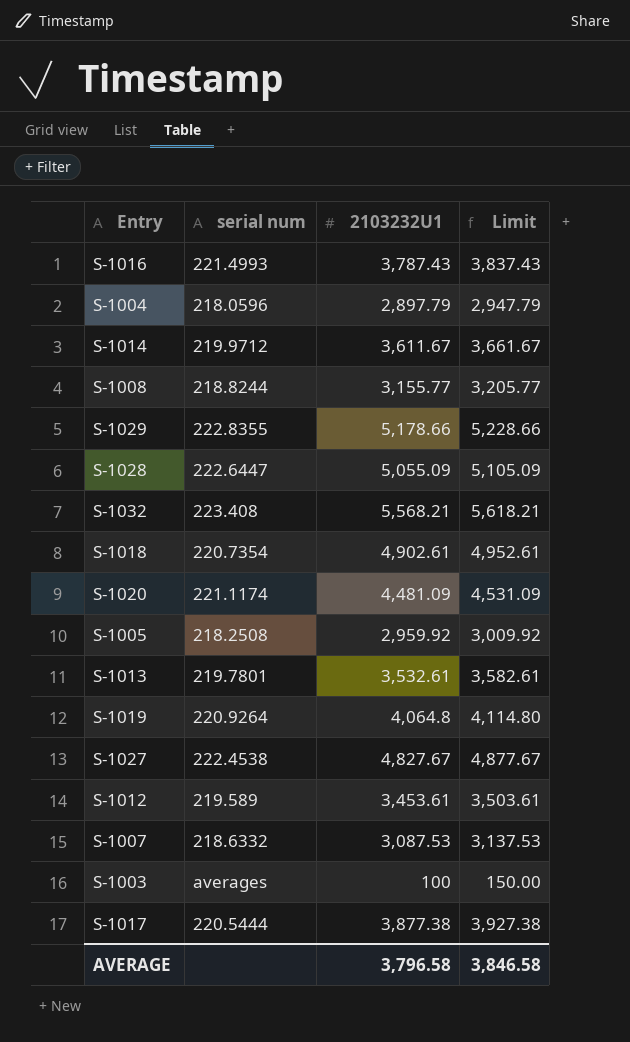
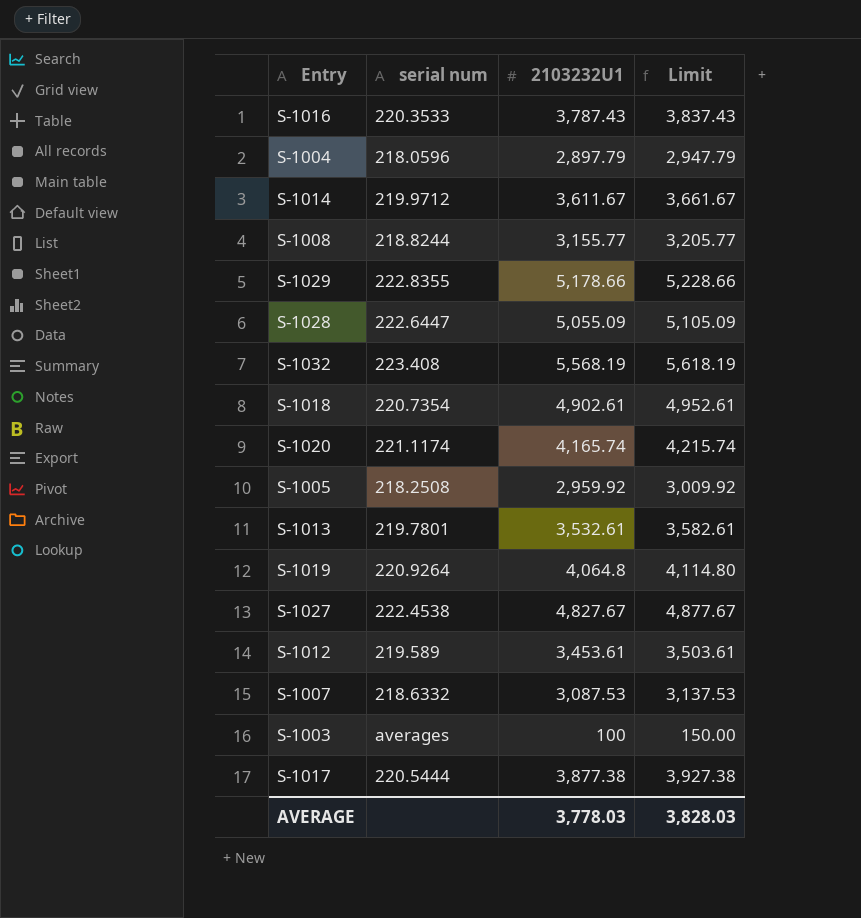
S-1016 | serial num: 221.4993 -> 220.3533
S-1032 | 2103232U1: 5,568.21 -> 5,568.19
S-1032 | Limit: 5,618.21 -> 5,618.19
S-1020 | 2103232U1: 4,481.09 -> 4,165.74
S-1020 | Limit: 4,531.09 -> 4,215.74
AVERAGE | 2103232U1: 3,796.58 -> 3,778.03
AVERAGE | Limit: 3,846.58 -> 3,828.03

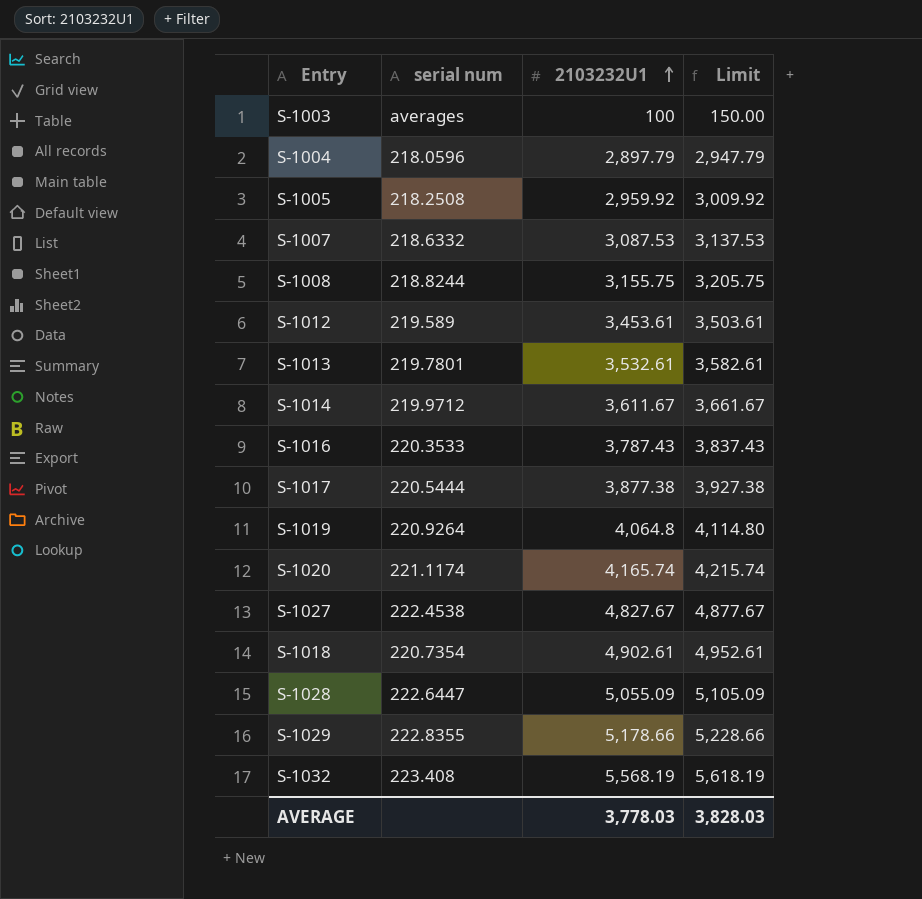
row order: none -> 2103232U1 ascending
S-1008 | 2103232U1: 3,155.77 -> 3,155.75
S-1008 | Limit: 3,205.77 -> 3,205.75

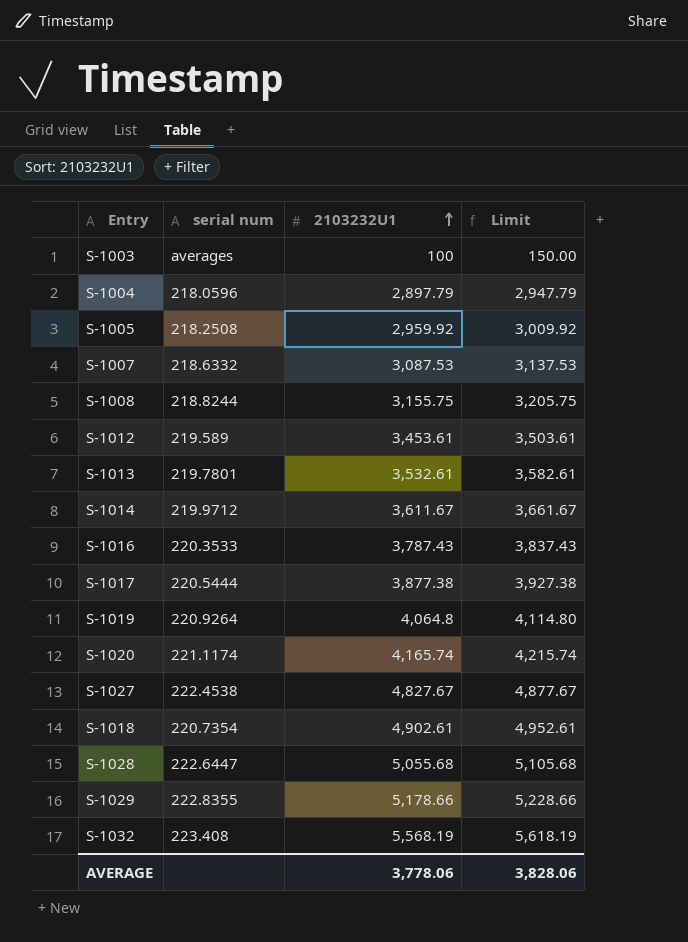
S-1028 | 2103232U1: 5,055.09 -> 5,055.68
S-1028 | Limit: 5,105.09 -> 5,105.68
AVERAGE | 2103232U1: 3,778.03 -> 3,778.06
AVERAGE | Limit: 3,828.03 -> 3,828.06

